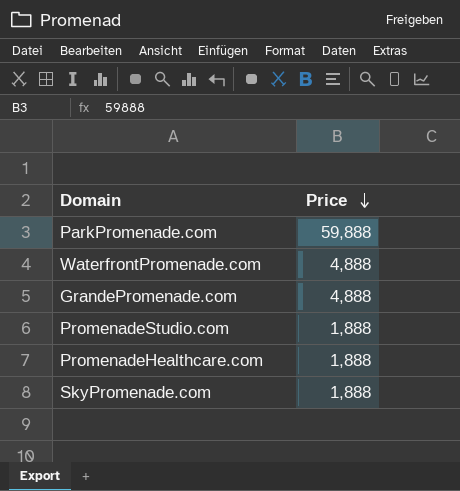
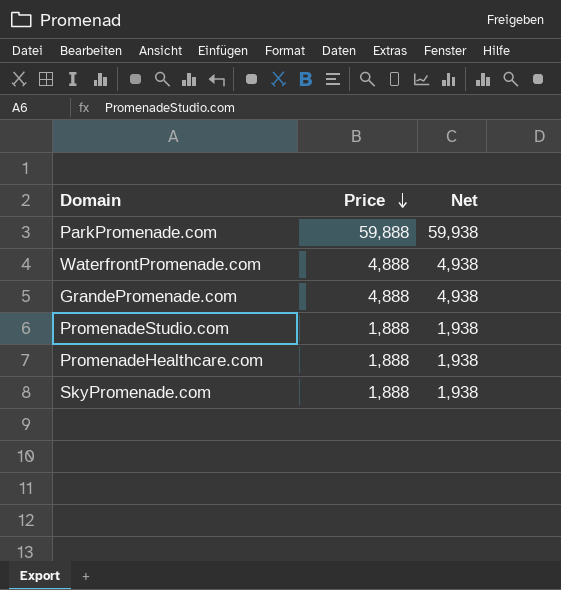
column Net | formula: none -> [Price] + 50

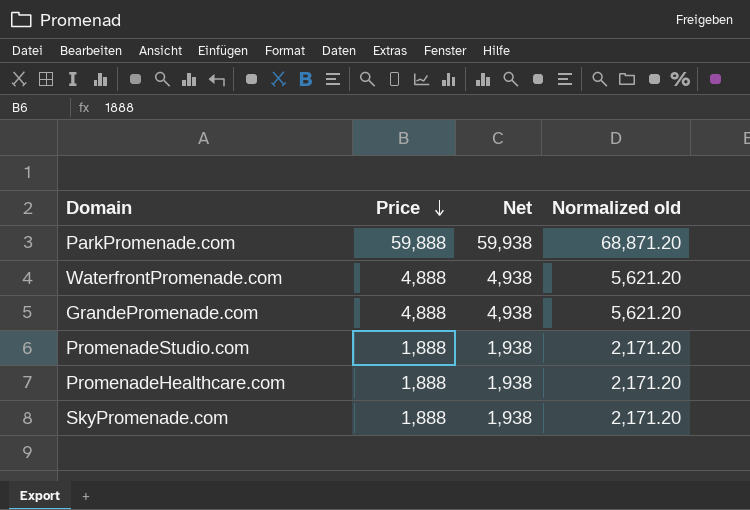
column Normalized old | formula: none -> [Price] * 1.15

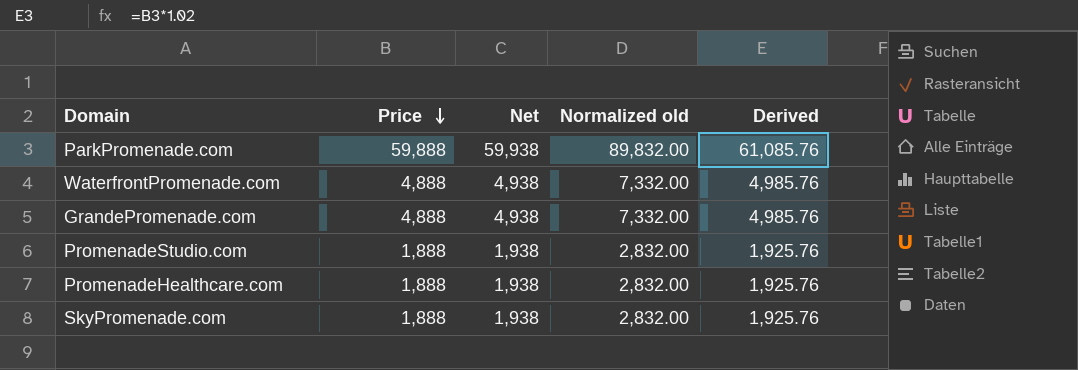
column Normalized old | formula: [Price] * 1.15 -> [Price] * 1.5
column Derived | formula: none -> [Price] * 1.02

